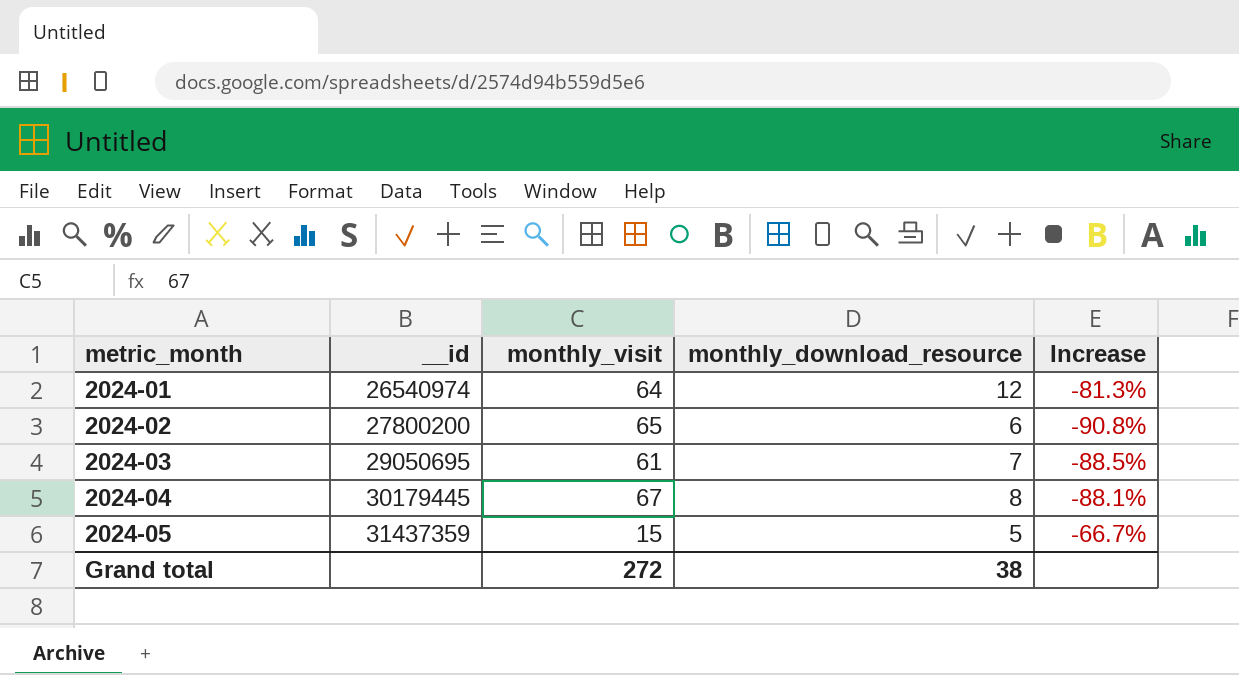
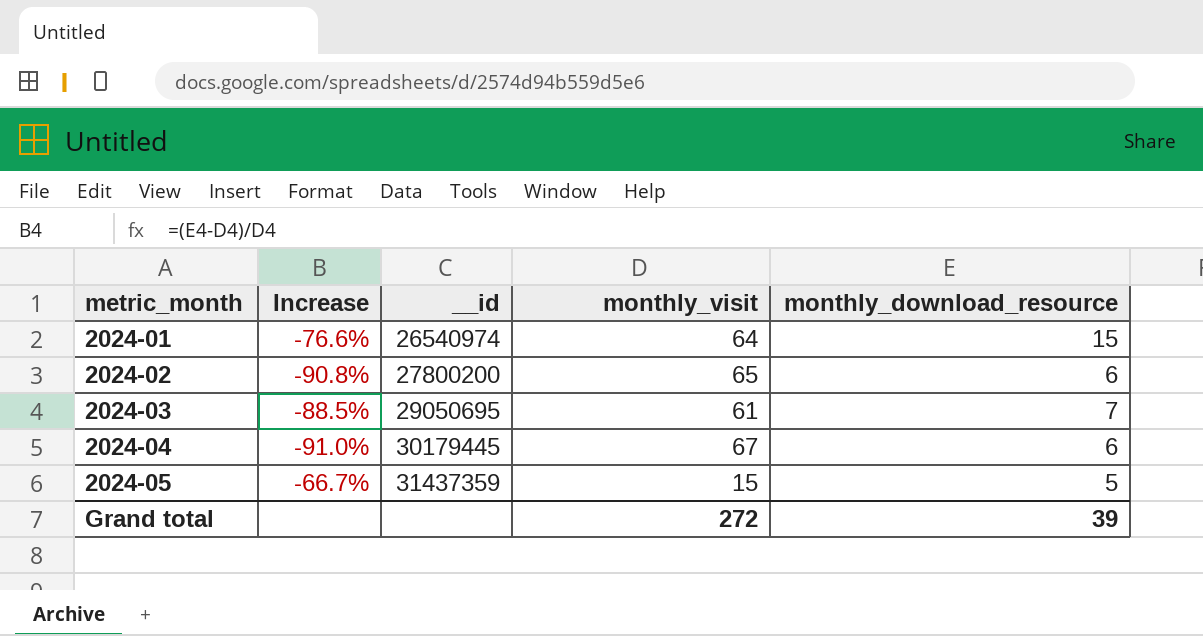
column Increase | position: 5 -> 2
2024-01 | Increase: -81.3% -> -76.6%
2024-01 | monthly_download_resource: 12 -> 15
2024-04 | Increase: -88.1% -> -91.0%
2024-04 | monthly_download_resource: 8 -> 6
Grand total | monthly_download_resource: 38 -> 39

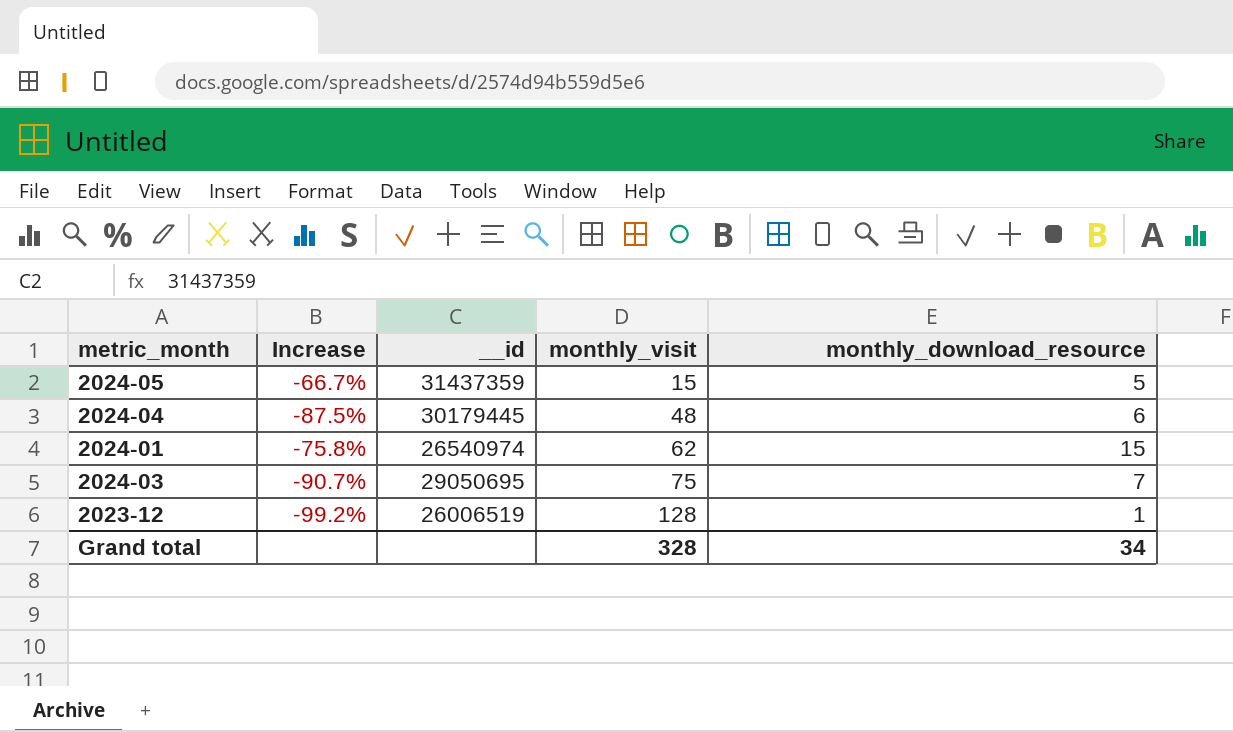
row order: metric_month ascending -> monthly_visit ascending
row 2024-02: -90.8% | 27800200 | 65 | 6 -> none
2024-04 | Increase: -91.0% -> -87.5%
2024-04 | monthly_visit: 67 -> 48
2024-01 | Increase: -76.6% -> -75.8%
2024-01 | monthly_visit: 64 -> 62
2024-03 | Increase: -88.5% -> -90.7%
2024-03 | monthly_visit: 61 -> 75
row 2023-12: none -> -99.2% | 26006519 | 128 | 1
Grand total | monthly_visit: 272 -> 328
Grand total | monthly_download_resource: 39 -> 34

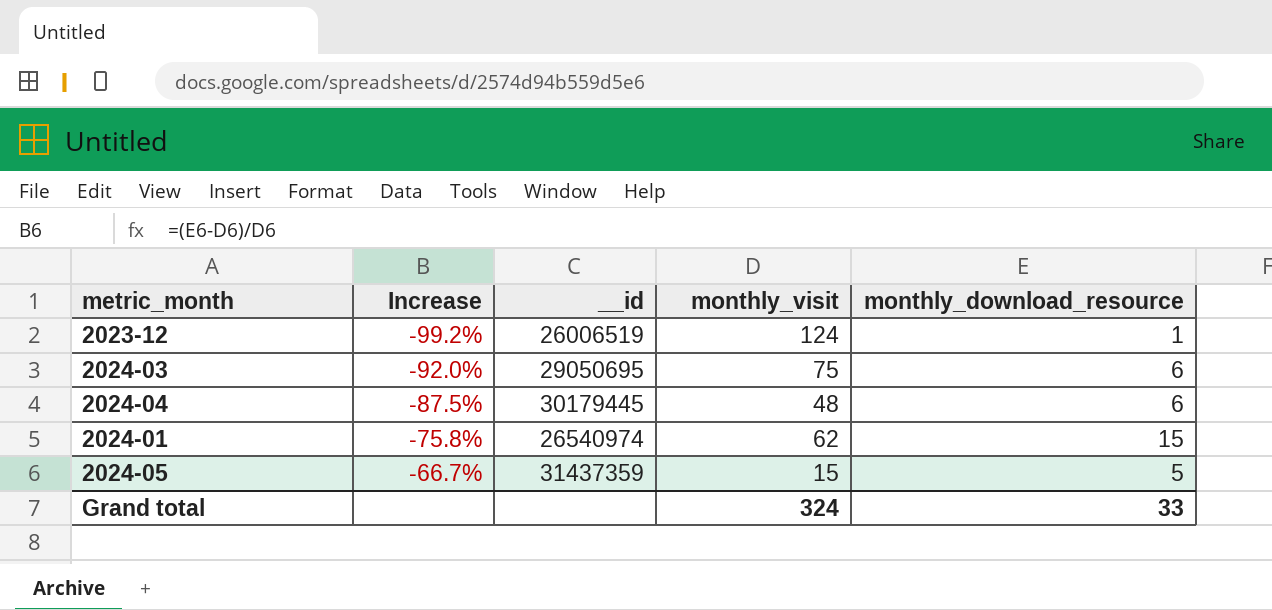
row order: monthly_visit ascending -> Increase ascending
2023-12 | monthly_visit: 128 -> 124
2024-03 | Increase: -90.7% -> -92.0%
2024-03 | monthly_download_resource: 7 -> 6
Grand total | monthly_visit: 328 -> 324
Grand total | monthly_download_resource: 34 -> 33

